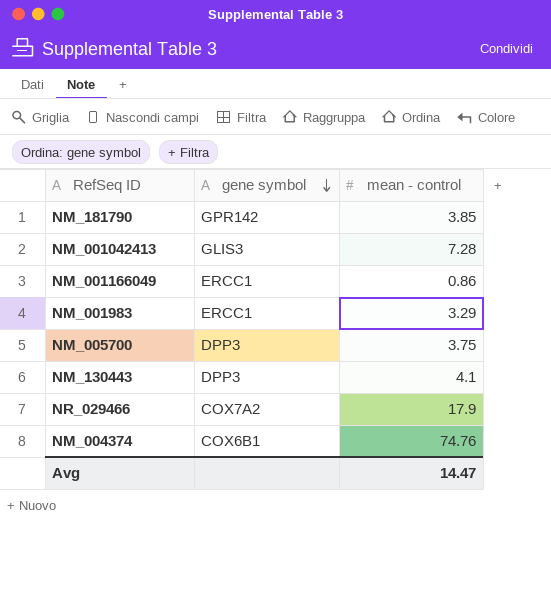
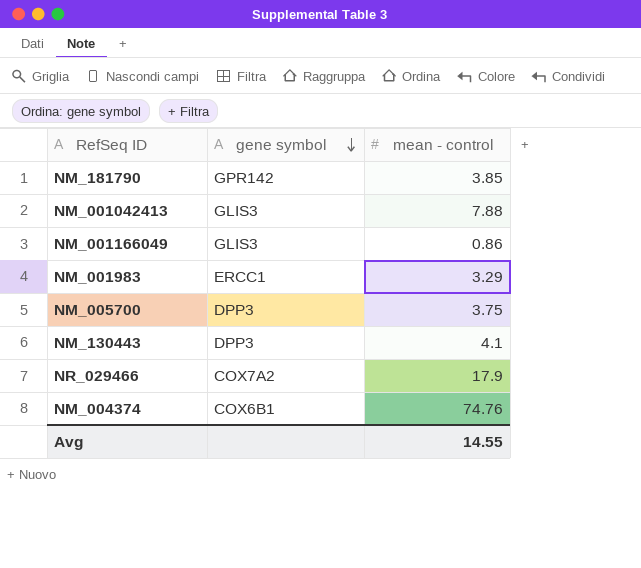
NM_001042413 | mean - control: 7.28 -> 7.88
NM_001166049 | gene symbol: ERCC1 -> GLIS3
Avg | mean - control: 14.47 -> 14.55

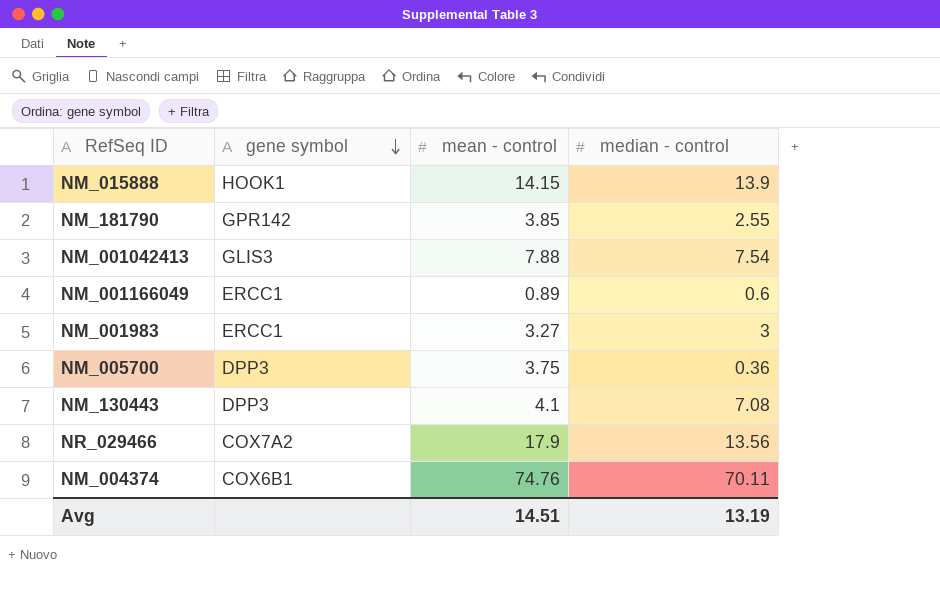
column median - control | position: none -> 4
row NM_015888: none -> HOOK1 | 14.15 | 13.9
NM_001166049 | gene symbol: GLIS3 -> ERCC1
NM_001166049 | mean - control: 0.86 -> 0.89
NM_001983 | mean - control: 3.29 -> 3.27
Avg | mean - control: 14.55 -> 14.51

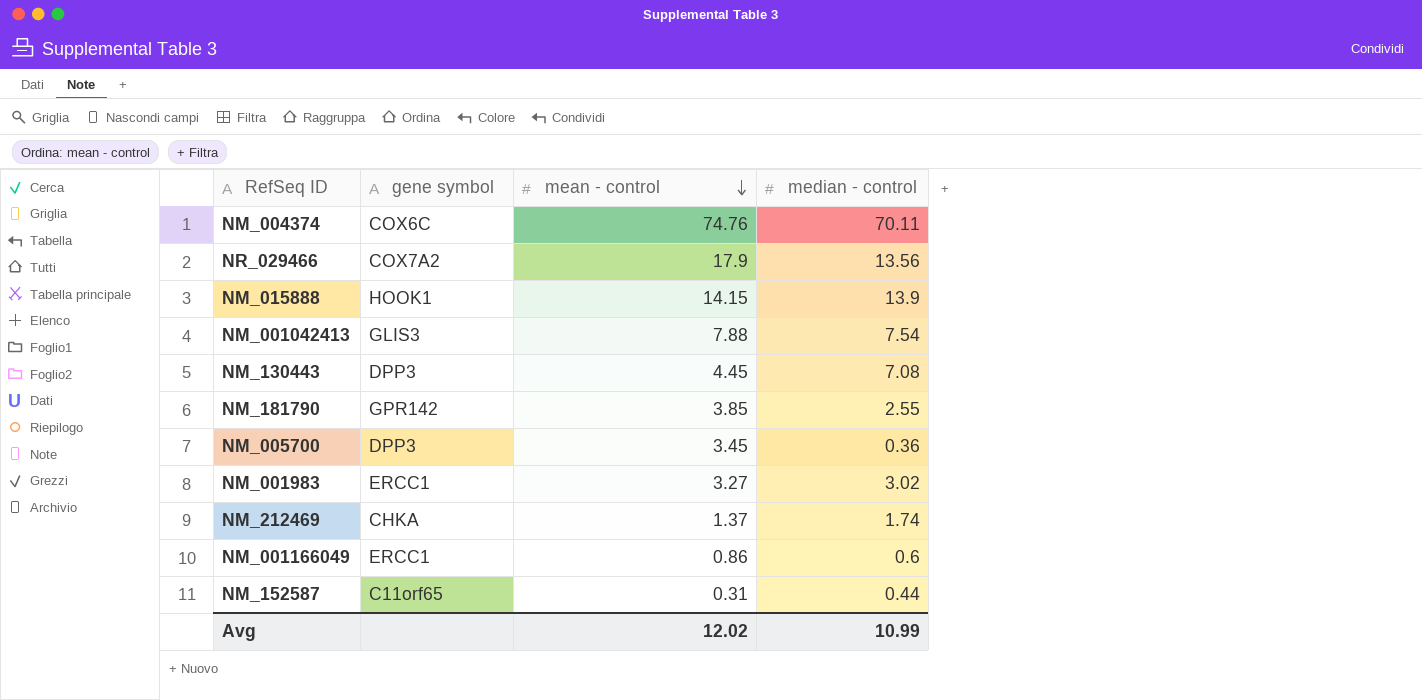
row order: gene symbol descending -> mean - control descending
NM_004374 | gene symbol: COX6B1 -> COX6C
NM_130443 | mean - control: 4.1 -> 4.45
NM_005700 | mean - control: 3.75 -> 3.45
NM_001983 | median - control: 3 -> 3.02
row NM_212469: none -> CHKA | 1.37 | 1.74
NM_001166049 | mean - control: 0.89 -> 0.86
row NM_152587: none -> C11orf65 | 0.31 | 0.44
Avg | mean - control: 14.51 -> 12.02
Avg | median - control: 13.19 -> 10.99

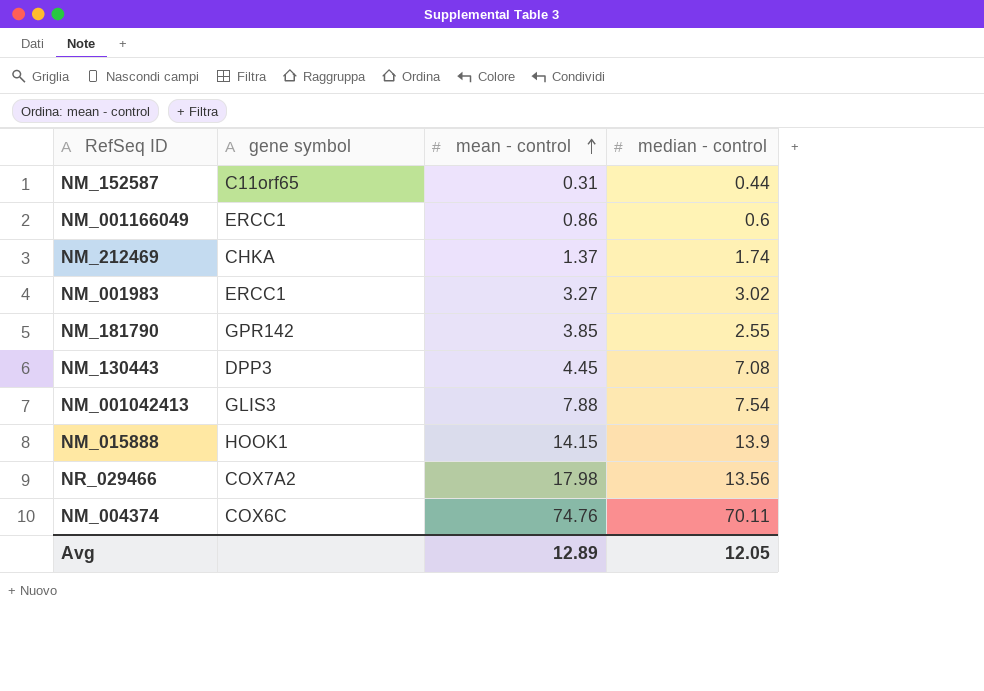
row order: mean - control descending -> mean - control ascending
row NM_005700: DPP3 | 3.45 | 0.36 -> none
NR_029466 | mean - control: 17.9 -> 17.98
Avg | mean - control: 12.02 -> 12.89
Avg | median - control: 10.99 -> 12.05

